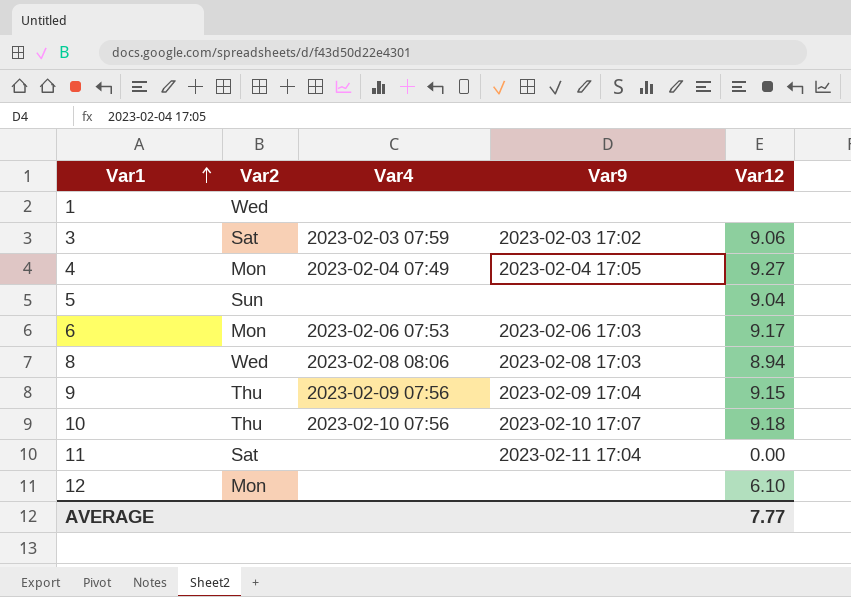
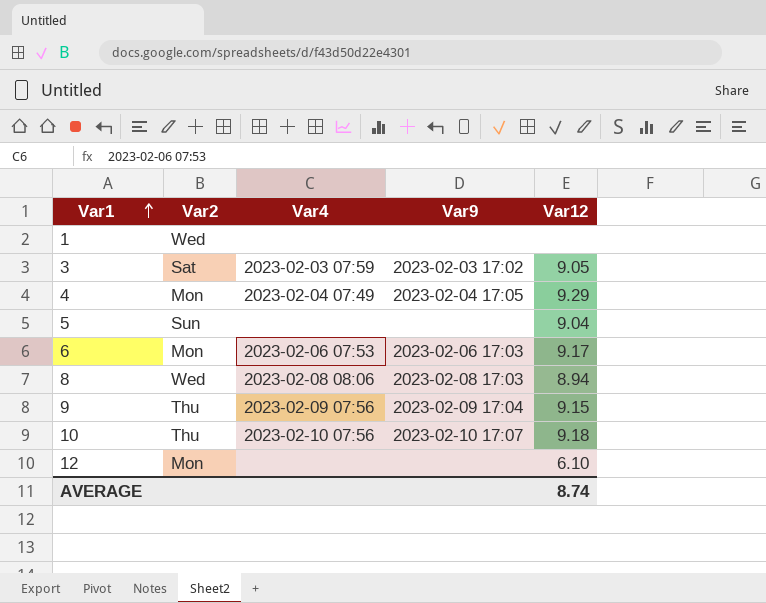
row 11: Sat | none | 2023-02-11 17:04 | 0.00 -> none
3 | Var12: 9.06 -> 9.05
4 | Var12: 9.27 -> 9.29
AVERAGE | Var12: 7.77 -> 8.74

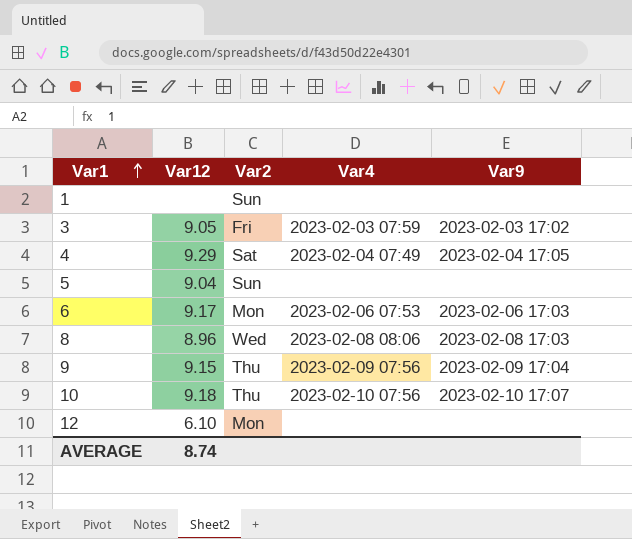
column Var12 | position: 5 -> 2
1 | Var2: Wed -> Sun
3 | Var2: Sat -> Fri
4 | Var2: Mon -> Sat
8 | Var12: 8.94 -> 8.96

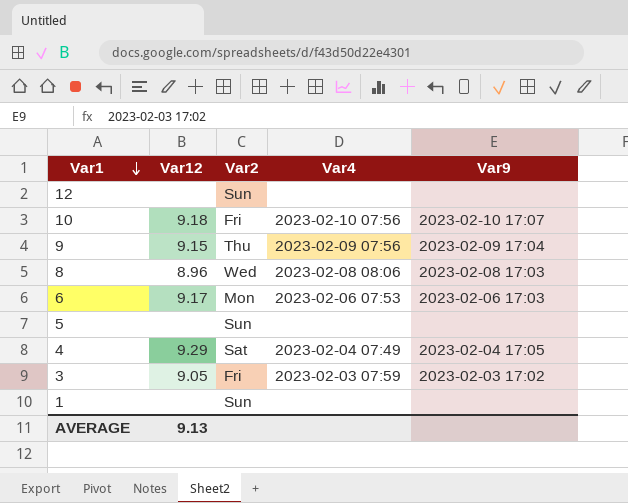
row order: Var1 ascending -> Var1 descending
12 | Var12: 6.10 -> none
12 | Var2: Mon -> Sun
10 | Var2: Thu -> Fri
5 | Var12: 9.04 -> none
AVERAGE | Var12: 8.74 -> 9.13

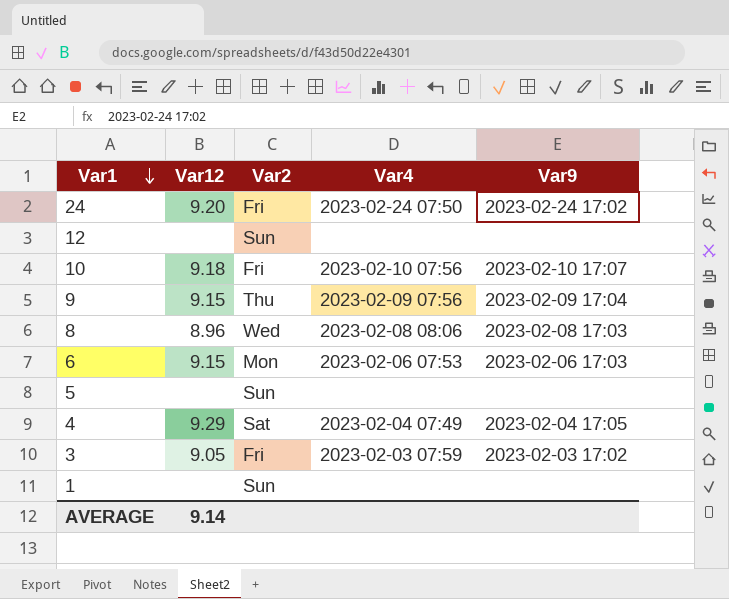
row 24: none -> 9.20 | Fri | 2023-02-24 07:50 | 2023-02-24 17:02
6 | Var12: 9.17 -> 9.15
AVERAGE | Var12: 9.13 -> 9.14

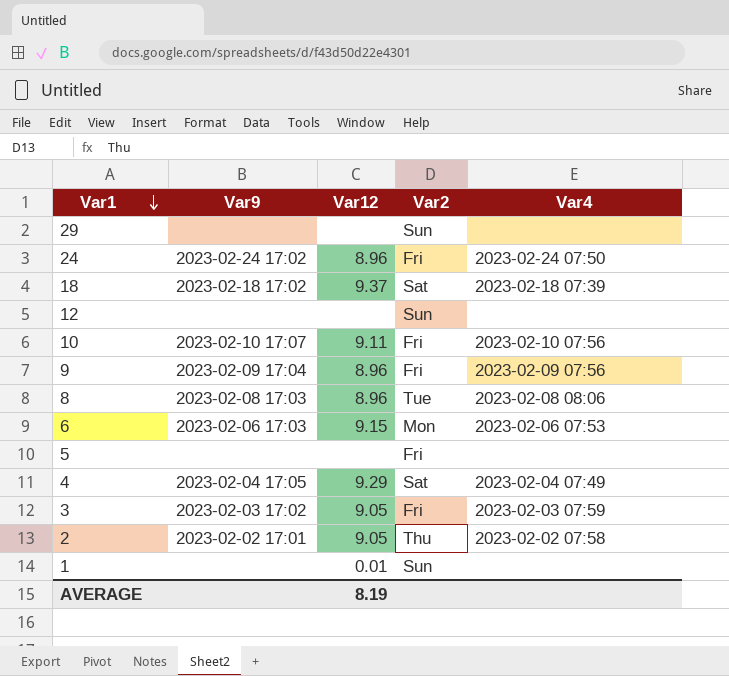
column Var9 | position: 5 -> 2
row 29: none -> none | none | Sun | none
24 | Var12: 9.20 -> 8.96
row 18: none -> 2023-02-18 17:02 | 9.37 | Sat | 2023-02-18 07:39
10 | Var12: 9.18 -> 9.11
9 | Var12: 9.15 -> 8.96
9 | Var2: Thu -> Fri
8 | Var2: Wed -> Tue
5 | Var2: Sun -> Fri
row 2: none -> 2023-02-02 17:01 | 9.05 | Thu | 2023-02-02 07:58
1 | Var12: none -> 0.01
AVERAGE | Var12: 9.14 -> 8.19

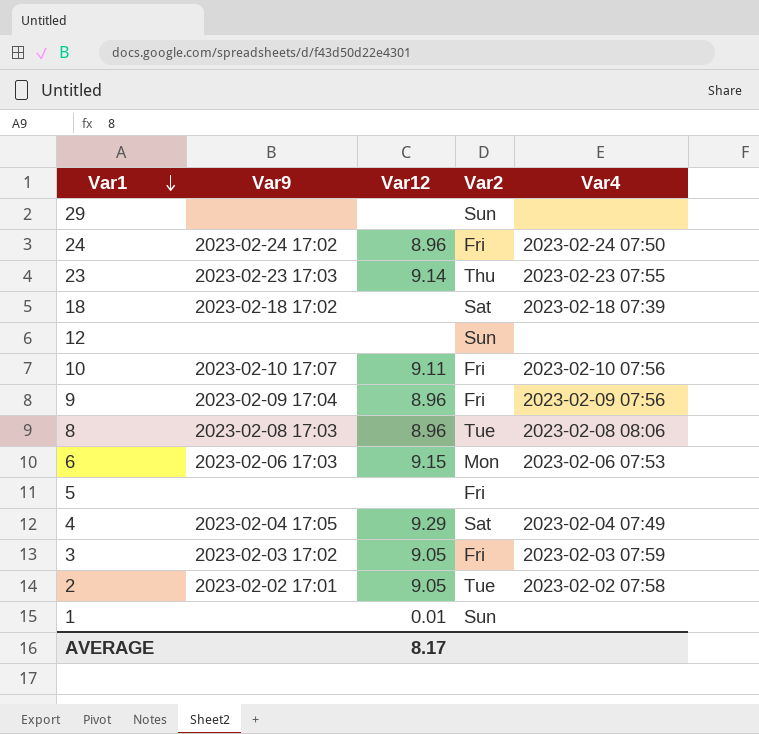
row 23: none -> 2023-02-23 17:03 | 9.14 | Thu | 2023-02-23 07:55
18 | Var12: 9.37 -> none
2 | Var2: Thu -> Tue
AVERAGE | Var12: 8.19 -> 8.17

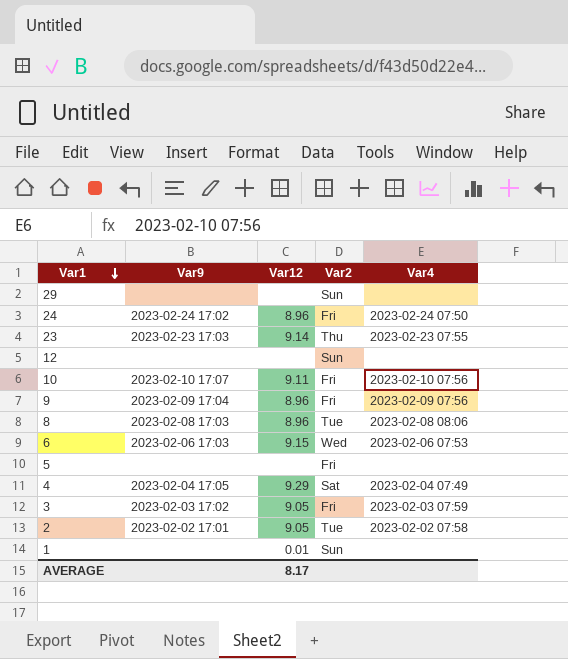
row 18: 2023-02-18 17:02 | none | Sat | 2023-02-18 07:39 -> none
6 | Var2: Mon -> Wed

